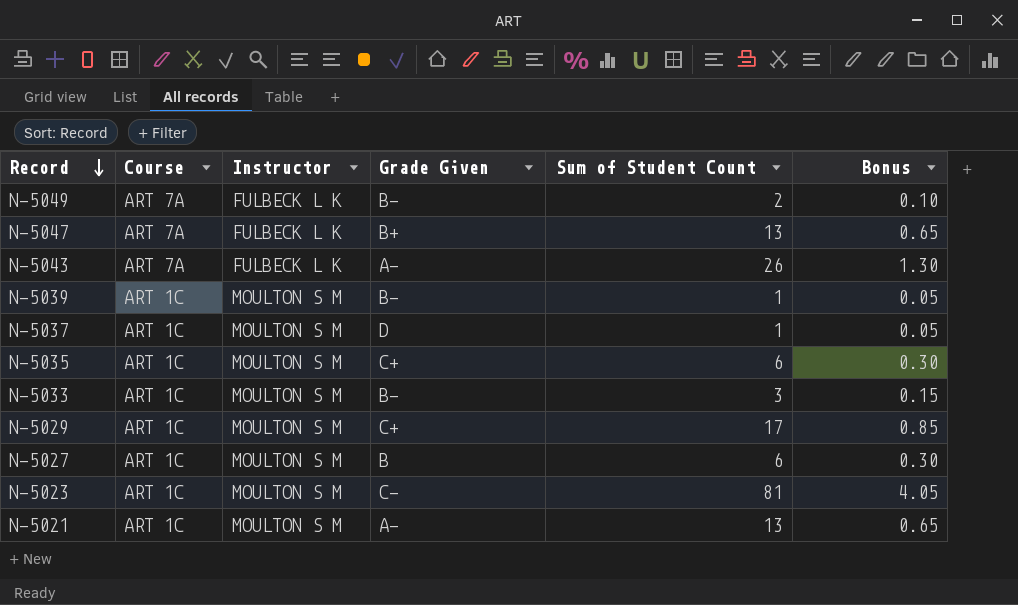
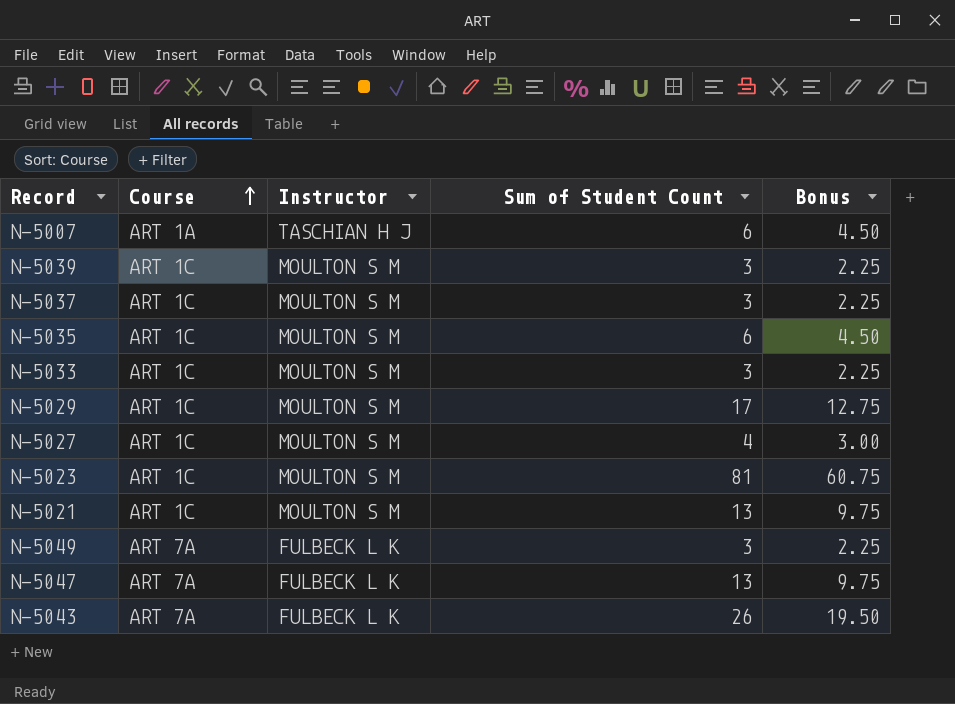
row order: Record descending -> Course ascending
column Grade Given | position: 4 -> none
column Bonus | formula: [Sum of Student Count] * 0.05 -> [Sum of Student Count] * 0.75
row N-5007: none -> ART 1A | TASCHIAN H J | 6 | 4.50
N-5039 | Sum of Student Count: 1 -> 3
N-5037 | Sum of Student Count: 1 -> 3
N-5027 | Sum of Student Count: 6 -> 4
N-5049 | Sum of Student Count: 2 -> 3

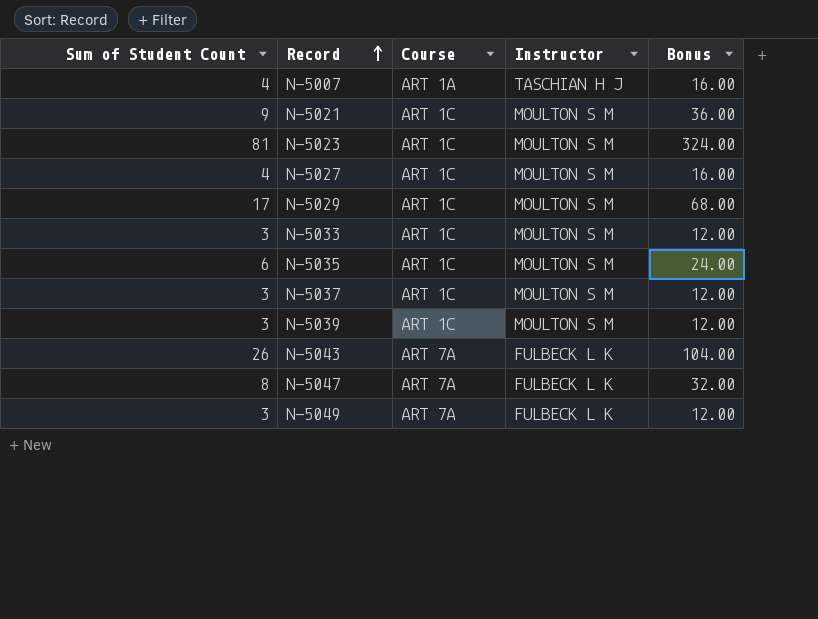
row order: Course ascending -> Record ascending
column Sum of Student Count | position: 4 -> 1
column Bonus | formula: [Sum of Student Count] * 0.75 -> [Sum of Student Count] * 4
N-5007 | Sum of Student Count: 6 -> 4
N-5021 | Sum of Student Count: 13 -> 9
N-5047 | Sum of Student Count: 13 -> 8

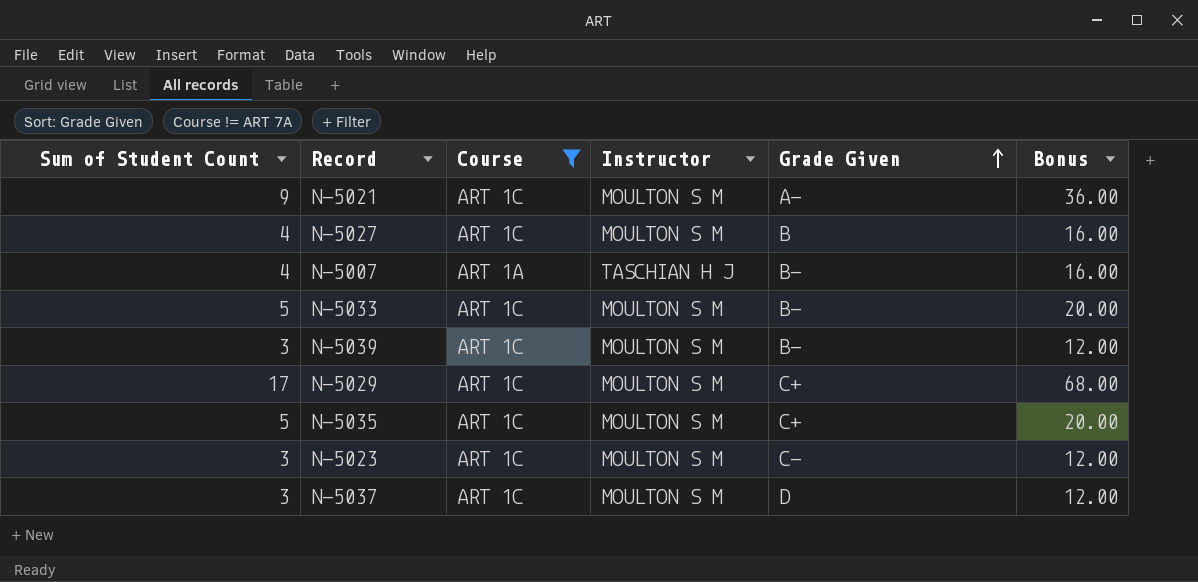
filter: none -> Course != ART 7A
row order: Record ascending -> Grade Given ascending
column Grade Given | position: none -> 5
N-5033 | Sum of Student Count: 3 -> 5
N-5033 | Bonus: 12.00 -> 20.00
N-5035 | Sum of Student Count: 6 -> 5
N-5035 | Bonus: 24.00 -> 20.00
N-5023 | Sum of Student Count: 81 -> 3
N-5023 | Bonus: 324.00 -> 12.00

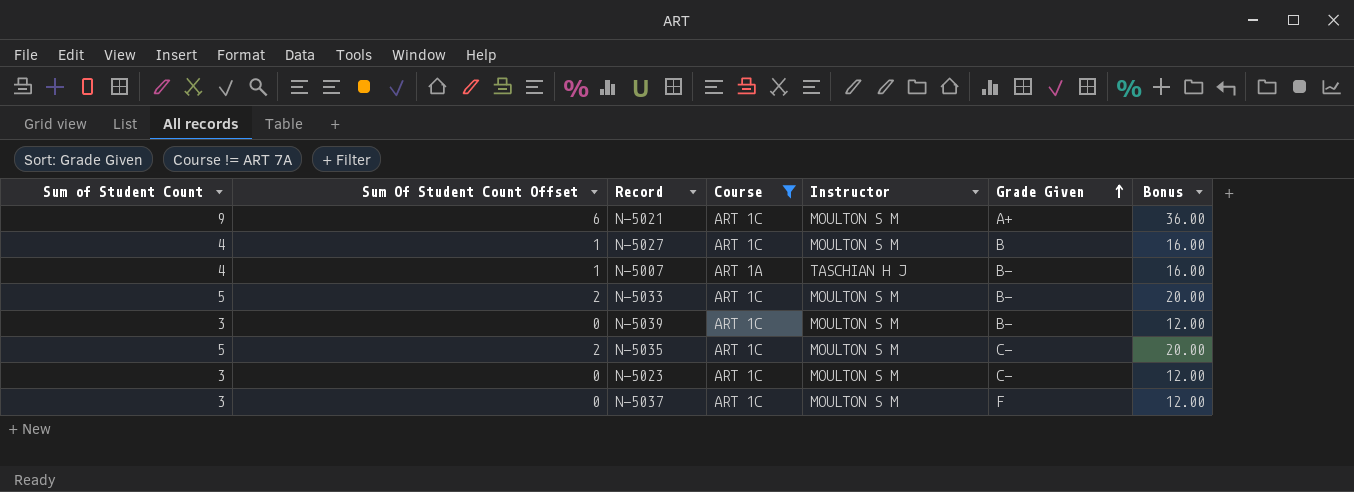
column Sum Of Student Count Offset | formula: none -> [Sum of Student Count] - 3
row N-5029: 17 | ART 1C | MOULTON S M | C+ | 68.00 -> none
N-5021 | Grade Given: A- -> A+
N-5035 | Grade Given: C+ -> C-
N-5037 | Grade Given: D -> F

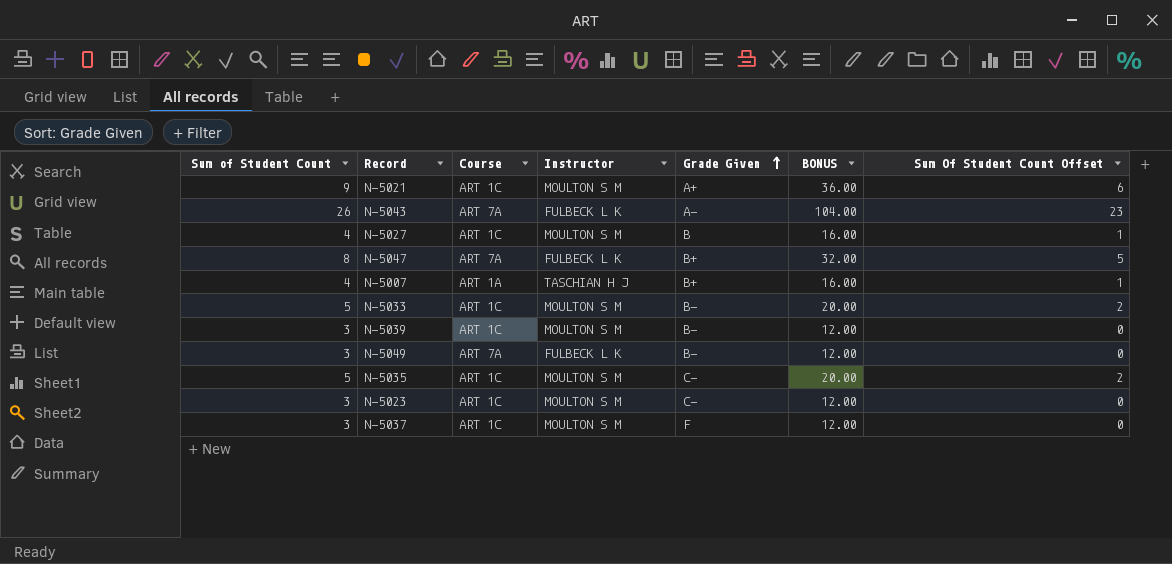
filter: Course != ART 7A -> none
column name: Bonus -> BONUS
column Sum Of Student Count Offset | position: 2 -> 7
N-5007 | Grade Given: B- -> B+

